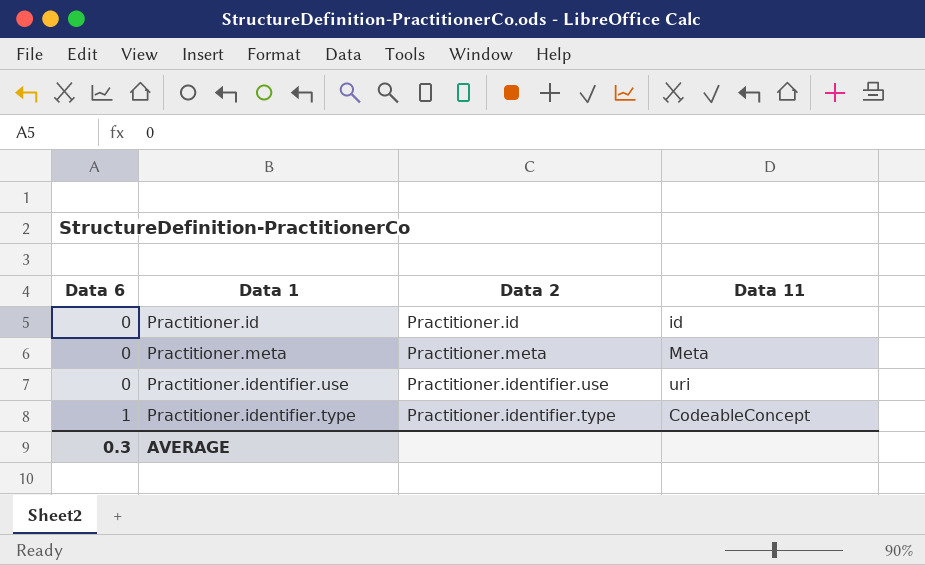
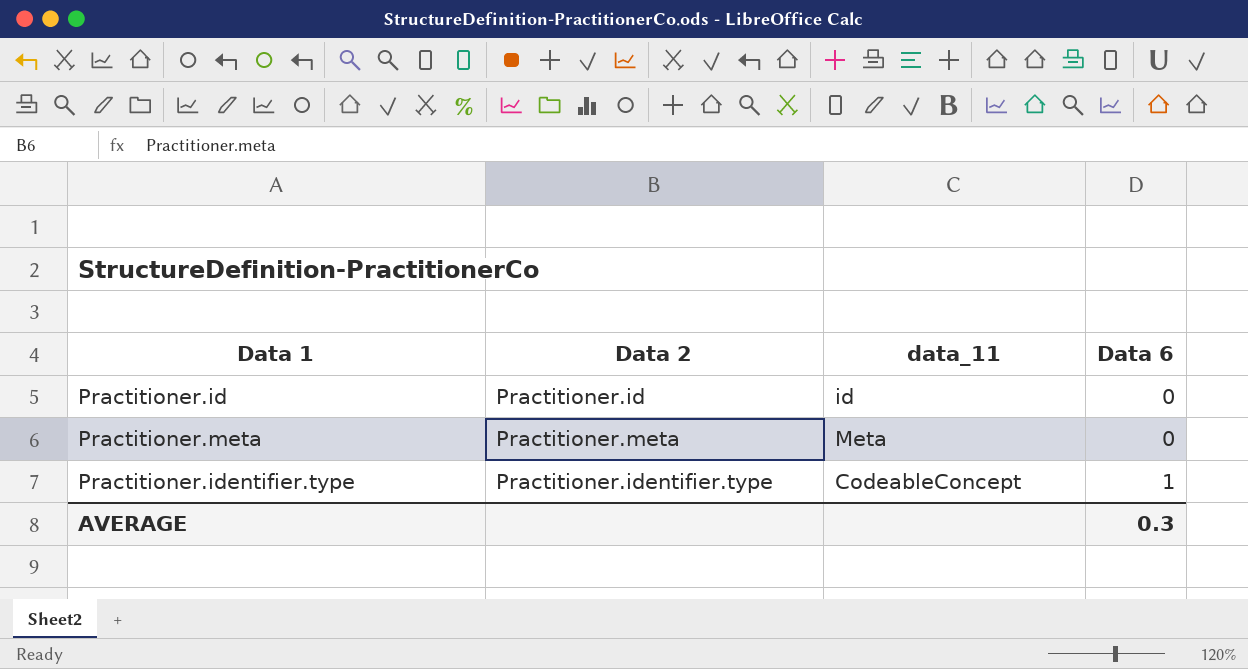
column name: Data 11 -> data_11
column Data 6 | position: 1 -> 4
row Practitioner.identifier.use: 0 | Practitioner.identifier.use | uri -> none

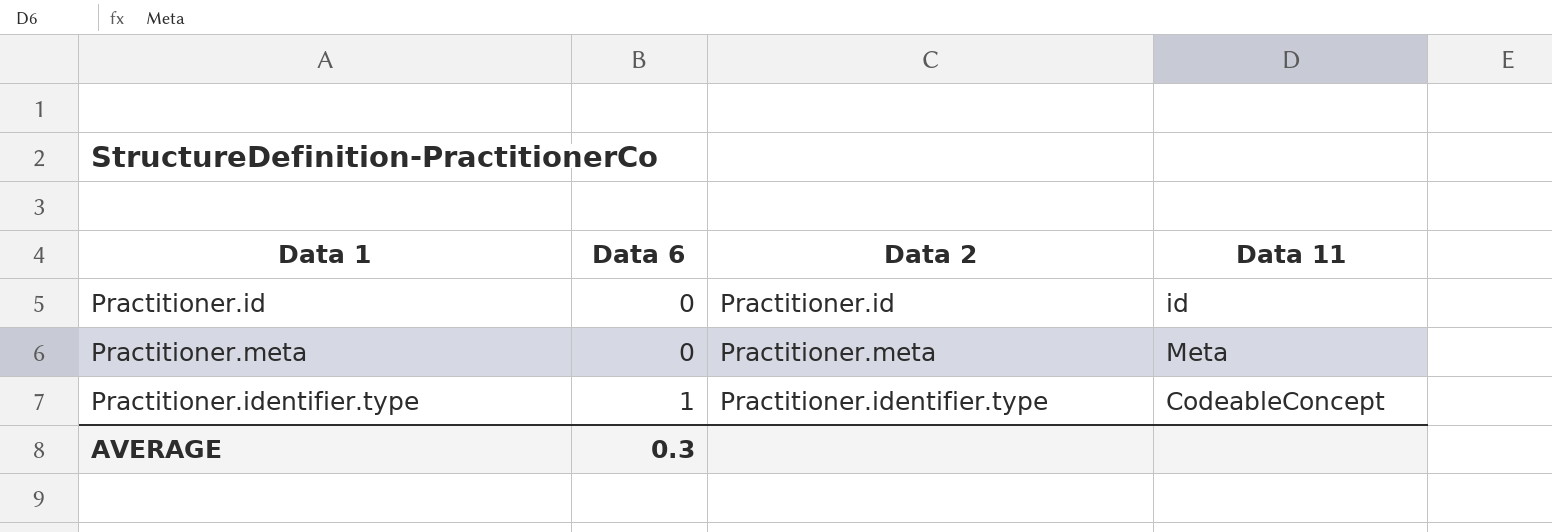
column Data 6 | position: 4 -> 2
column name: data_11 -> Data 11

